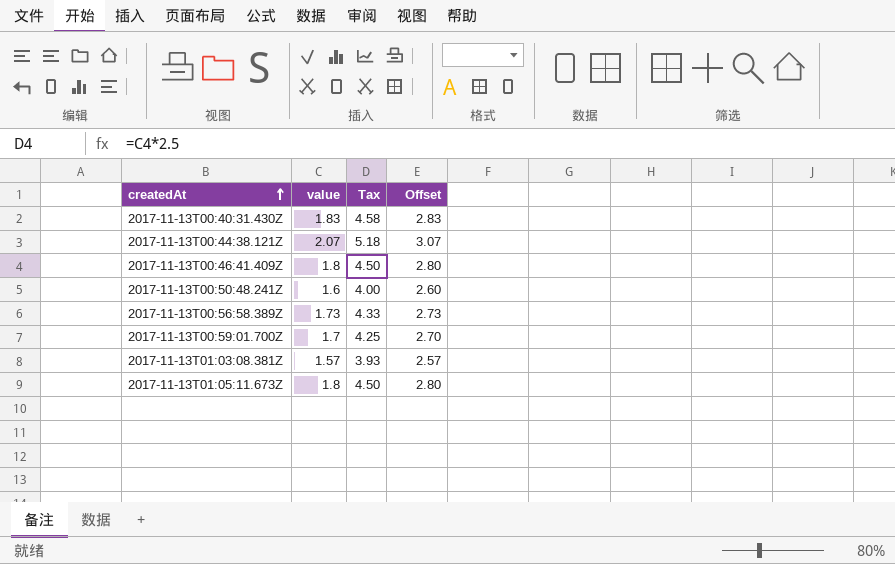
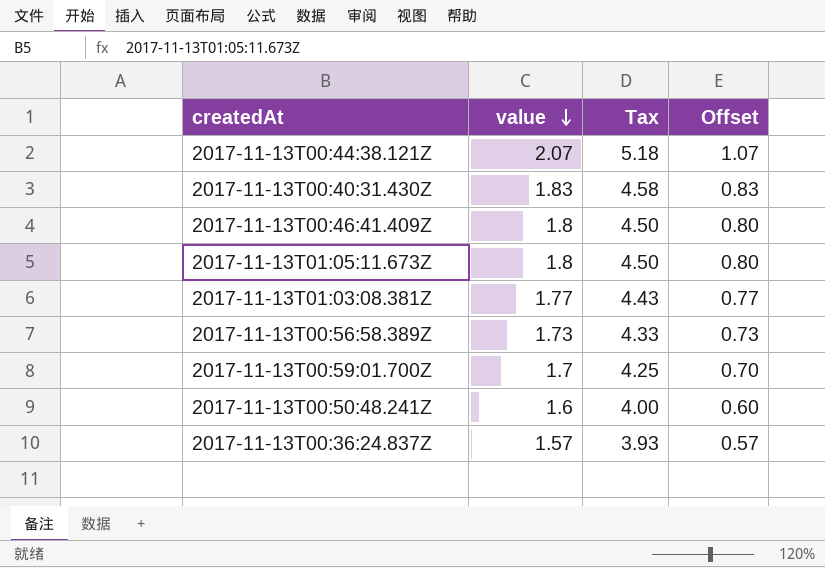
row order: createdAt ascending -> value descending
column Offset | formula: [value] + 1 -> [value] - 1
2017-11-13T01:03:08.381Z | value: 1.57 -> 1.77
2017-11-13T01:03:08.381Z | Tax: 3.93 -> 4.43
row 2017-11-13T00:36:24.837Z: none -> 1.57 | 3.93 | 0.57

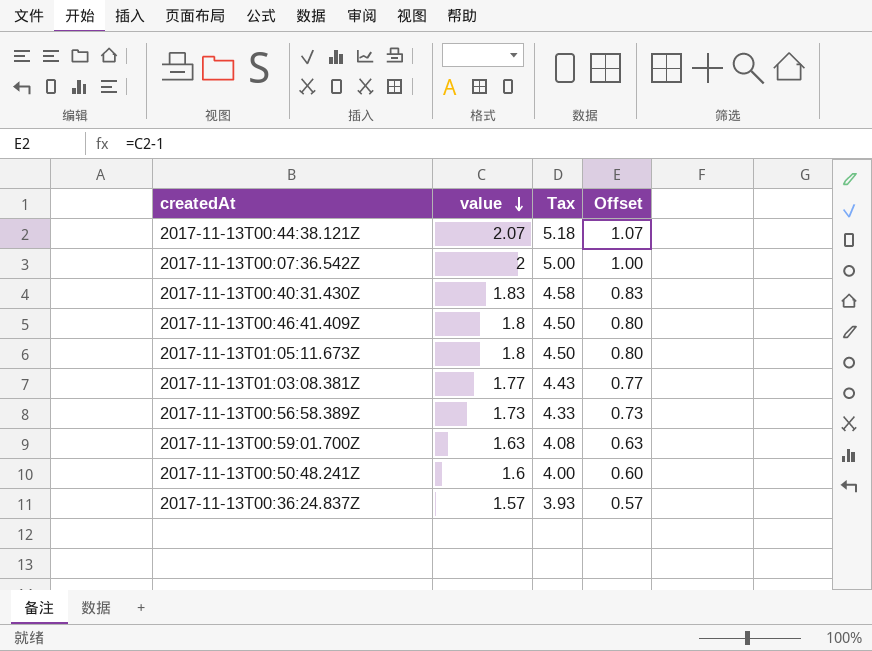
row 2017-11-13T00:07:36.542Z: none -> 2 | 5.00 | 1.00
2017-11-13T00:59:01.700Z | value: 1.7 -> 1.63
2017-11-13T00:59:01.700Z | Tax: 4.25 -> 4.08
2017-11-13T00:59:01.700Z | Offset: 0.70 -> 0.63

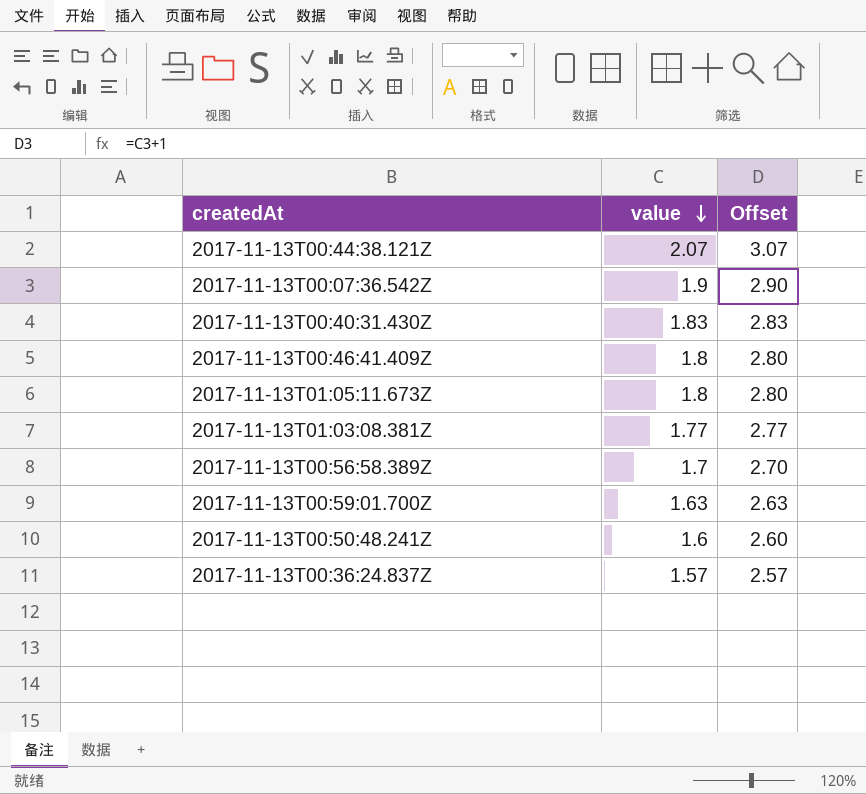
column Tax | formula: [value] * 2.5 -> none
column Offset | formula: [value] - 1 -> [value] + 1
2017-11-13T00:07:36.542Z | value: 2 -> 1.9
2017-11-13T00:56:58.389Z | value: 1.73 -> 1.7

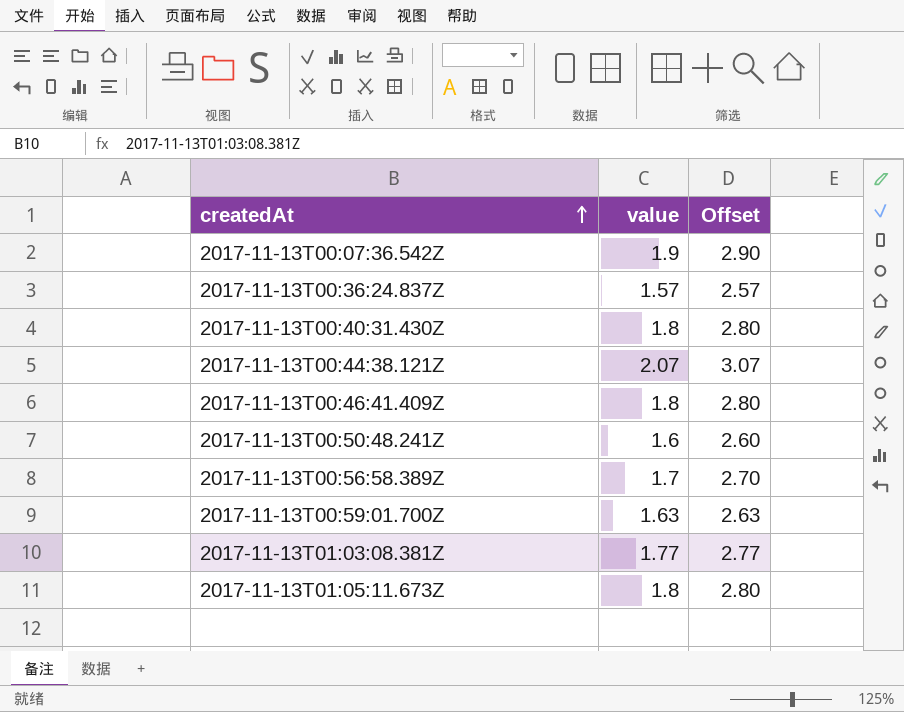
row order: value descending -> createdAt ascending
2017-11-13T00:40:31.430Z | value: 1.83 -> 1.8
2017-11-13T00:40:31.430Z | Offset: 2.83 -> 2.80

